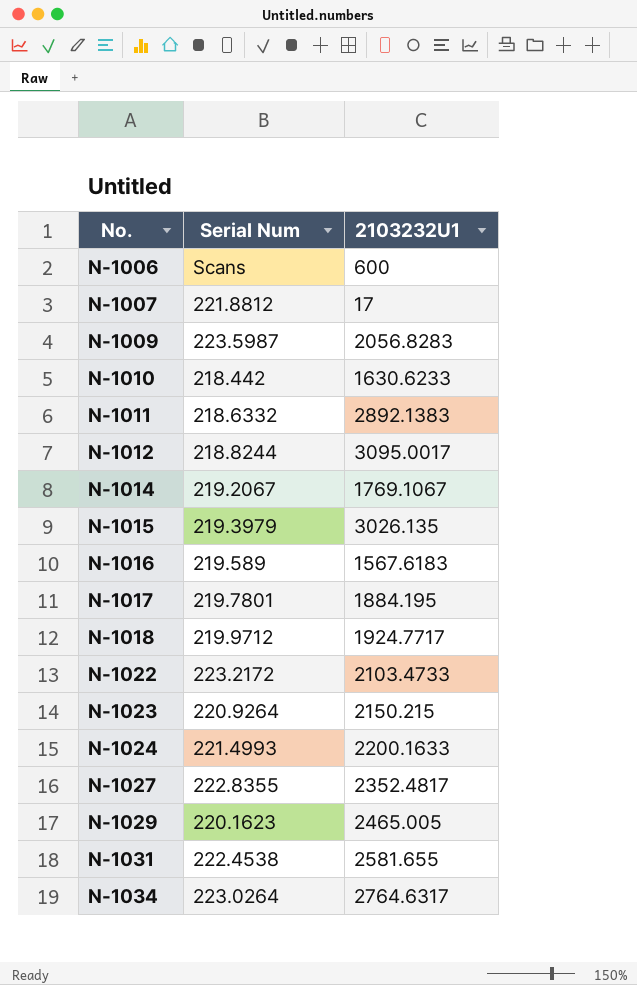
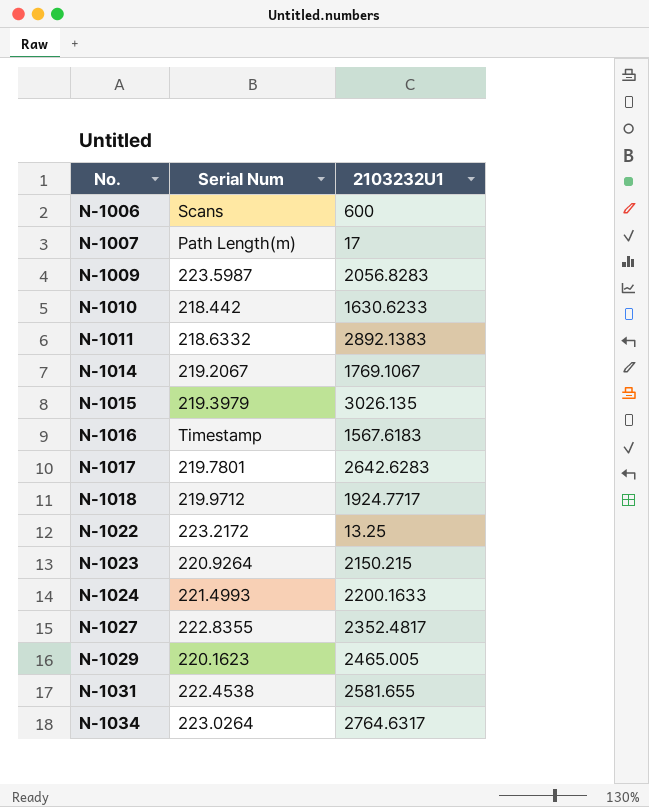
row N-1012: 218.8244 | 3095.0017 -> none
N-1007 | Serial Num: 221.8812 -> Path Length(m)
N-1016 | Serial Num: 219.589 -> Timestamp
N-1017 | 2103232U1: 1884.195 -> 2642.6283
N-1022 | 2103232U1: 2103.4733 -> 13.25

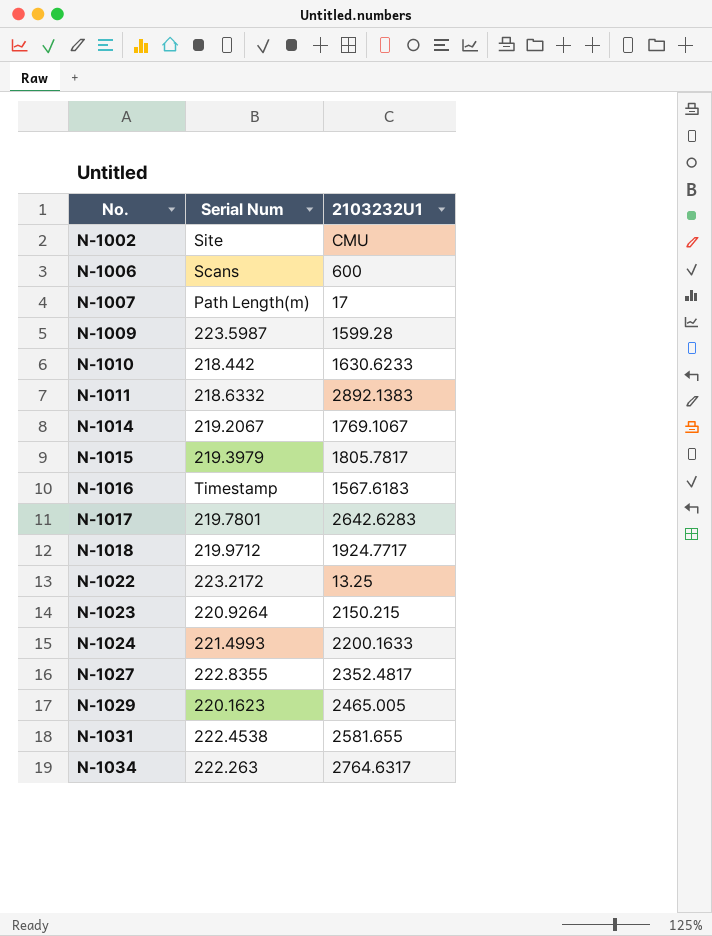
row N-1002: none -> Site | CMU
N-1009 | 2103232U1: 2056.8283 -> 1599.28
N-1015 | 2103232U1: 3026.135 -> 1805.7817
N-1034 | Serial Num: 223.0264 -> 222.263

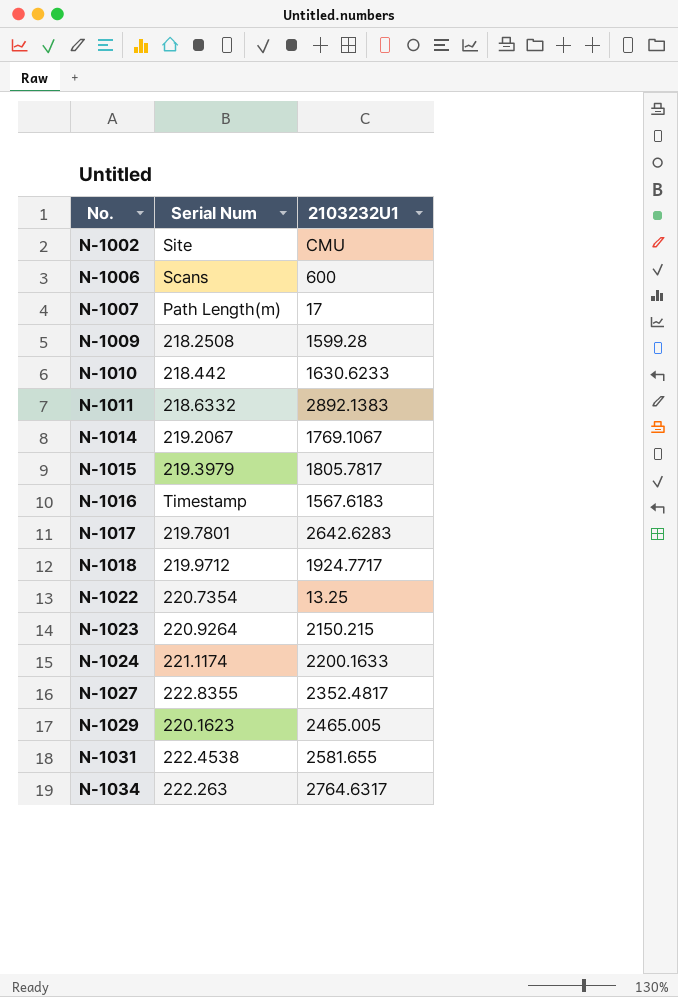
N-1009 | Serial Num: 223.5987 -> 218.2508
N-1022 | Serial Num: 223.2172 -> 220.7354
N-1024 | Serial Num: 221.4993 -> 221.1174

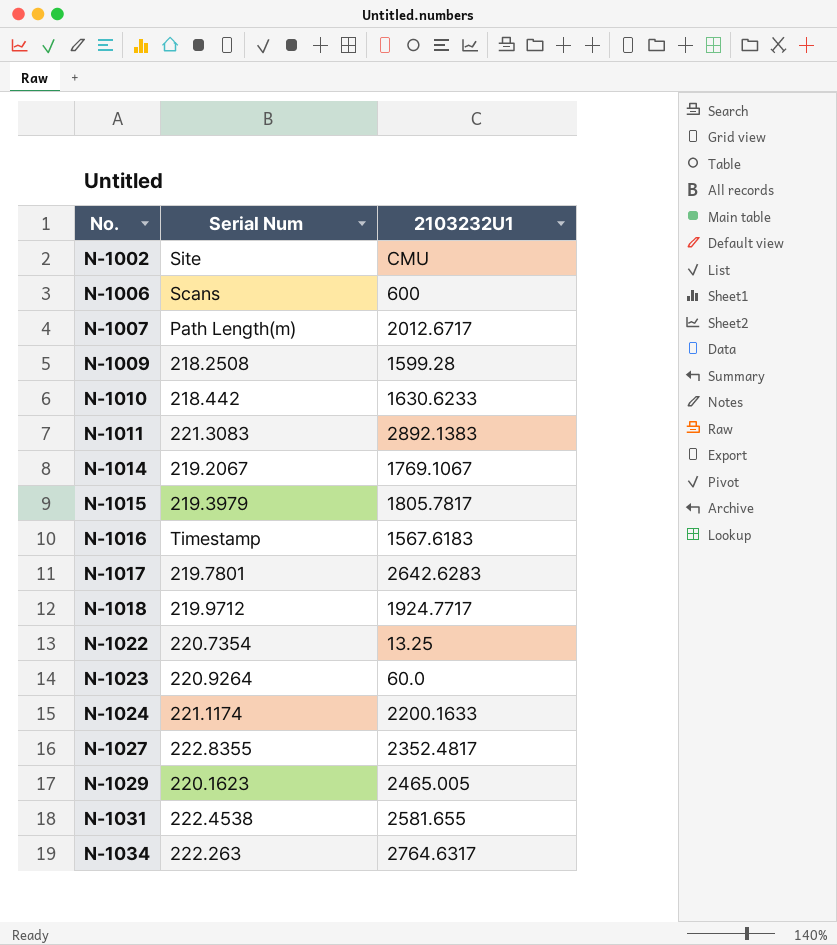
N-1007 | 2103232U1: 17 -> 2012.6717
N-1011 | Serial Num: 218.6332 -> 221.3083
N-1023 | 2103232U1: 2150.215 -> 60.0

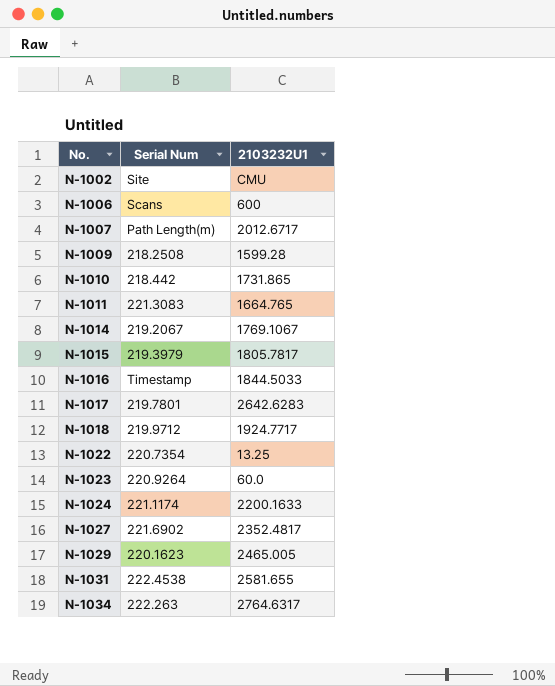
N-1010 | 2103232U1: 1630.6233 -> 1731.865
N-1011 | 2103232U1: 2892.1383 -> 1664.765
N-1016 | 2103232U1: 1567.6183 -> 1844.5033
N-1027 | Serial Num: 222.8355 -> 221.6902

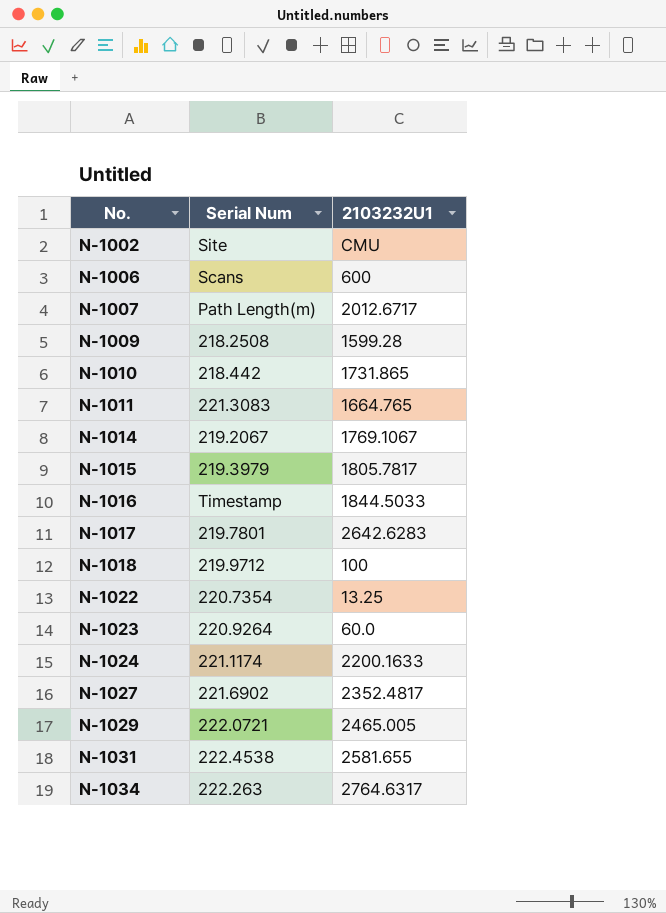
N-1018 | 2103232U1: 1924.7717 -> 100
N-1029 | Serial Num: 220.1623 -> 222.0721

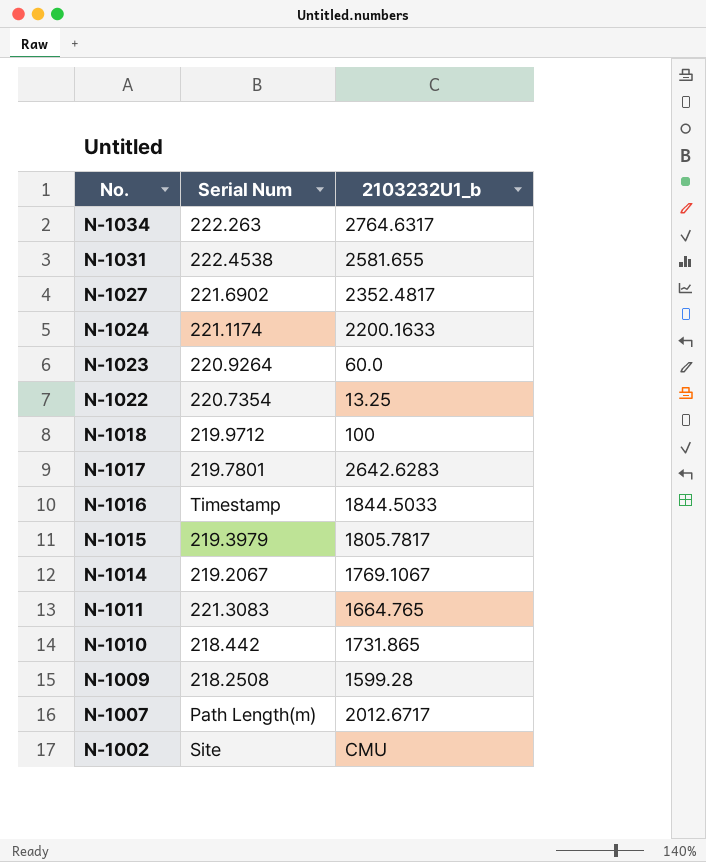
row order: No. ascending -> No. descending
column name: 2103232U1 -> 2103232U1_b
row N-1006: Scans | 600 -> none
row N-1029: 222.0721 | 2465.005 -> none

